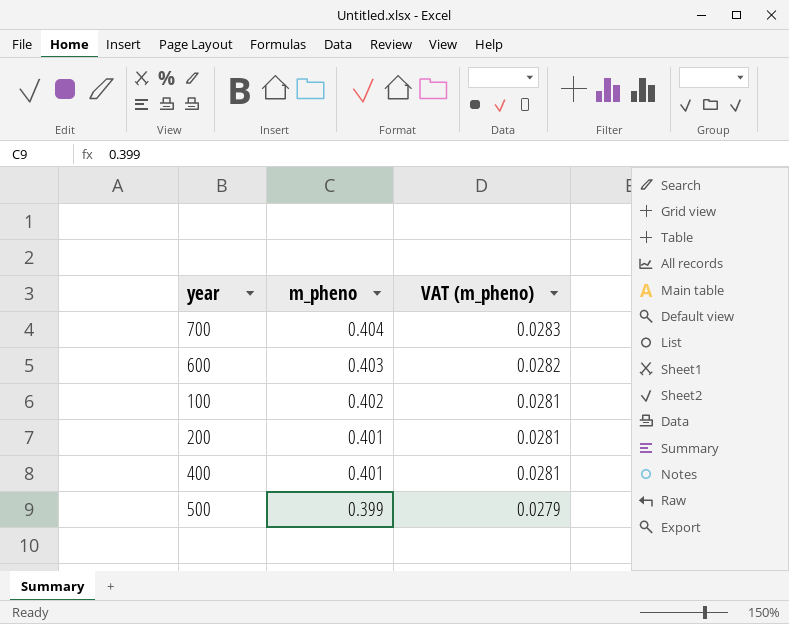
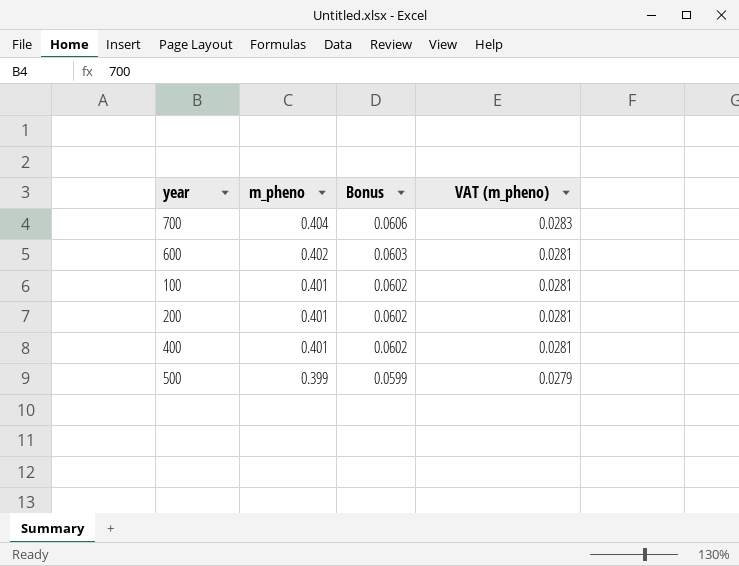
column Bonus | formula: none -> [m_pheno] * 0.15
600 | m_pheno: 0.403 -> 0.402
600 | VAT (m_pheno): 0.0282 -> 0.0281
100 | m_pheno: 0.402 -> 0.401

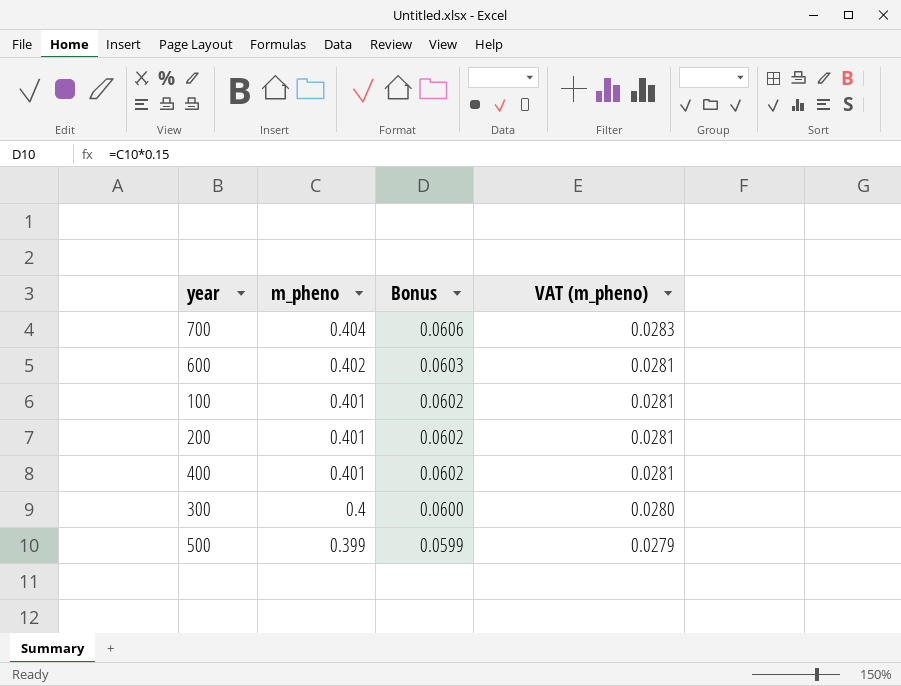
row 300: none -> 0.4 | 0.0600 | 0.0280

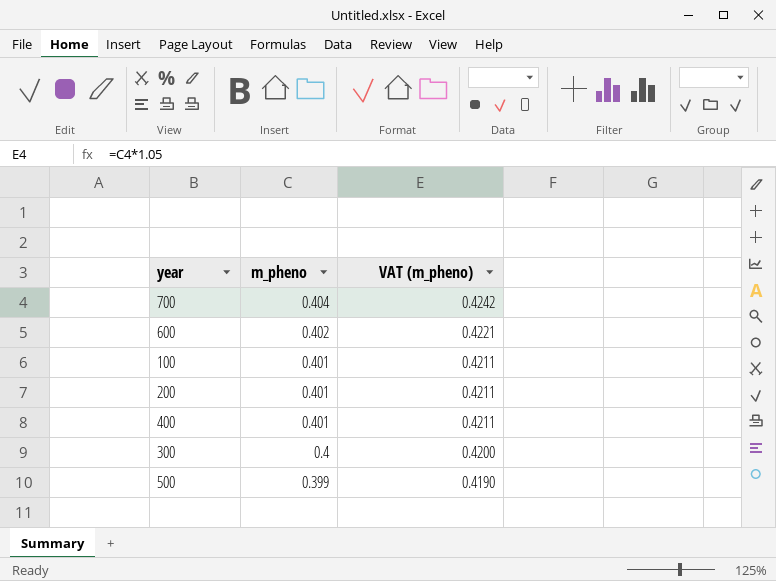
column Bonus | formula: [m_pheno] * 0.15 -> none
column VAT (m_pheno) | formula: [m_pheno] * 0.07 -> [m_pheno] * 1.05

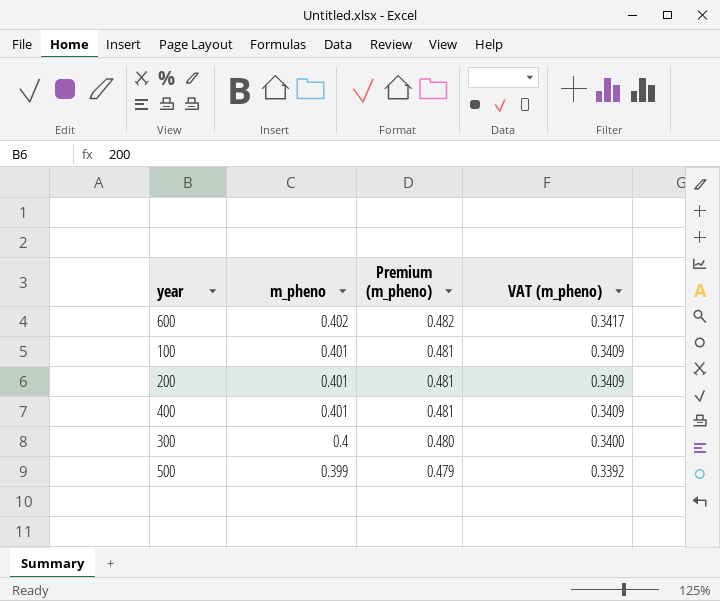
column Premium (m_pheno) | formula: none -> [m_pheno] * 1.2
column VAT (m_pheno) | formula: [m_pheno] * 1.05 -> [m_pheno] * 0.85
row 700: 0.404 | 0.4242 -> none

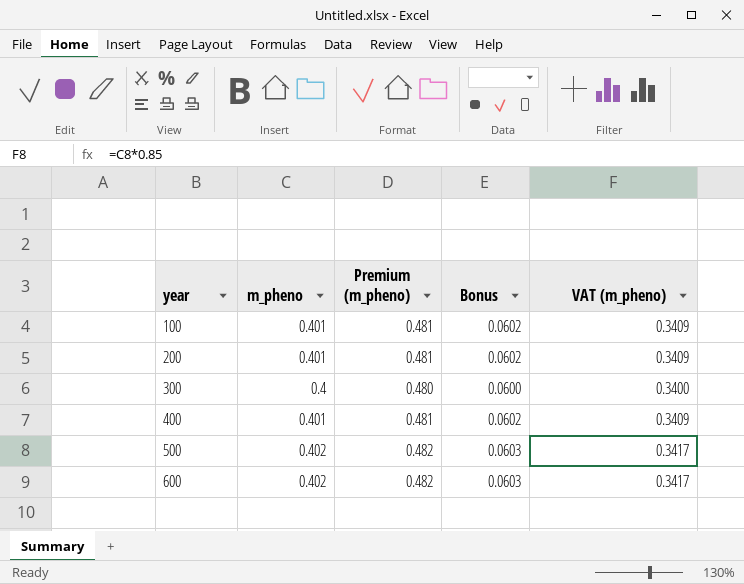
row order: m_pheno descending -> year ascending
column Bonus | formula: none -> [m_pheno] * 0.15
500 | m_pheno: 0.399 -> 0.402
500 | Premium (m_pheno): 0.479 -> 0.482
500 | VAT (m_pheno): 0.3392 -> 0.3417

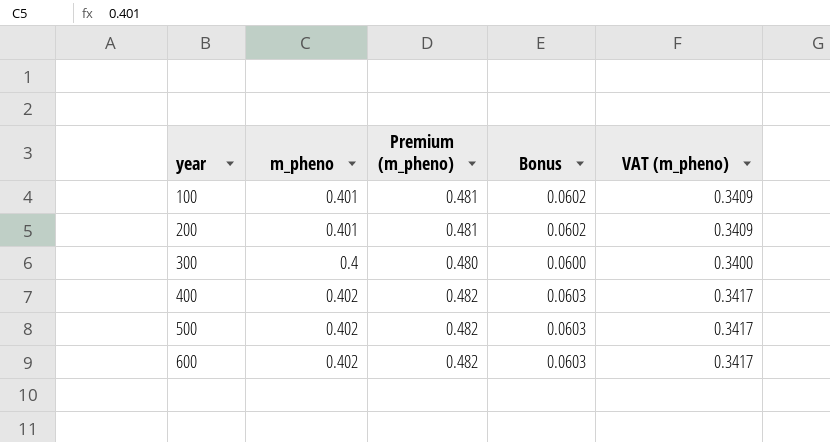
400 | m_pheno: 0.401 -> 0.402
400 | Premium (m_pheno): 0.481 -> 0.482
400 | Bonus: 0.0602 -> 0.0603
400 | VAT (m_pheno): 0.3409 -> 0.3417

